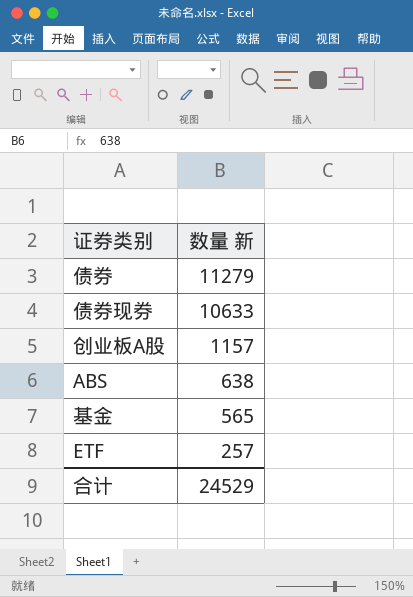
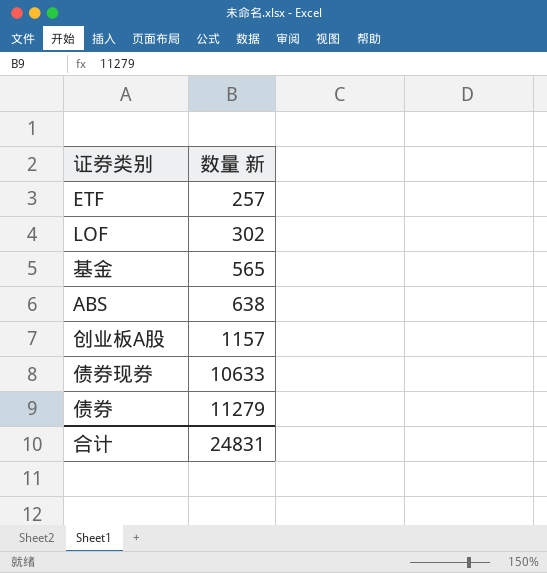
row order: 数量 新 descending -> 数量 新 ascending
row LOF: none -> 302
合计 | 数量 新: 24529 -> 24831

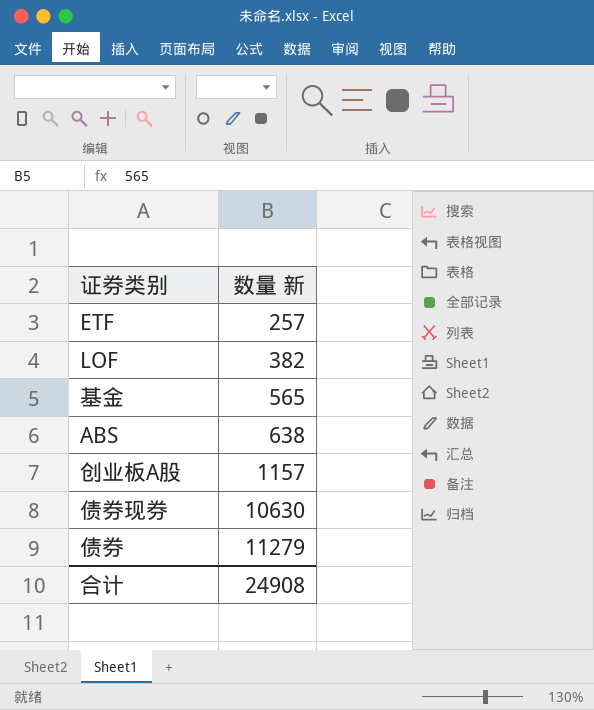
LOF | 数量 新: 302 -> 382
债券现券 | 数量 新: 10633 -> 10630
合计 | 数量 新: 24831 -> 24908

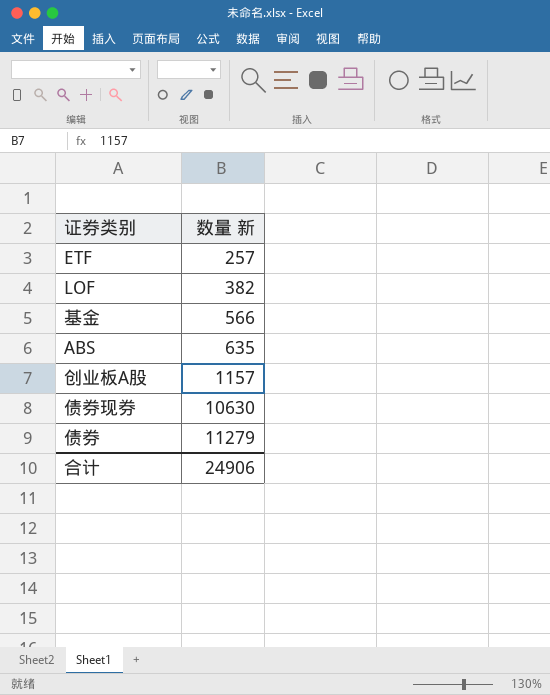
基金 | 数量 新: 565 -> 566
ABS | 数量 新: 638 -> 635
合计 | 数量 新: 24908 -> 24906

